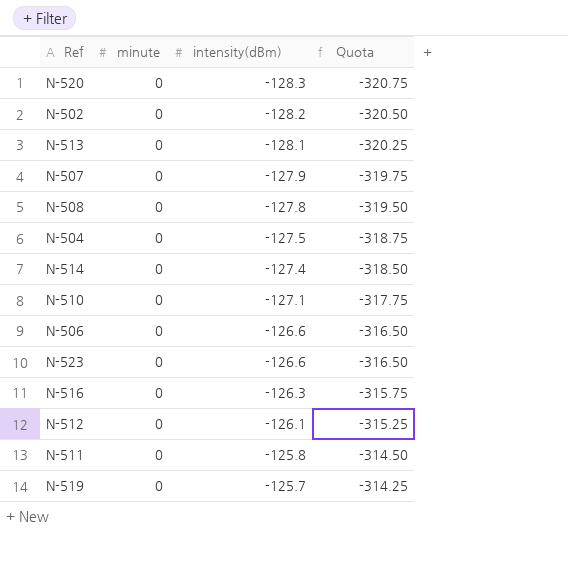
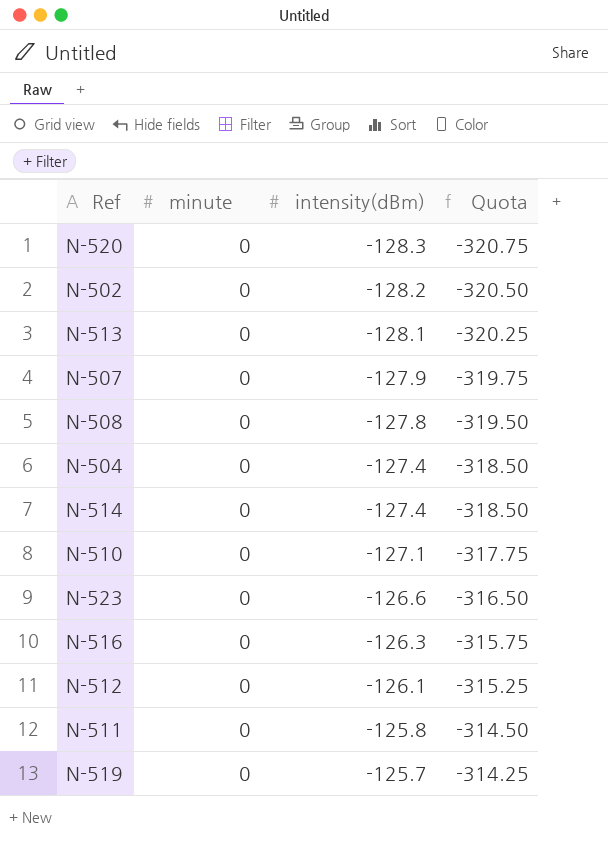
row N-506: 0 | -126.6 | -316.50 -> none
N-504 | intensity(dBm): -127.5 -> -127.4
N-504 | Quota: -318.75 -> -318.50

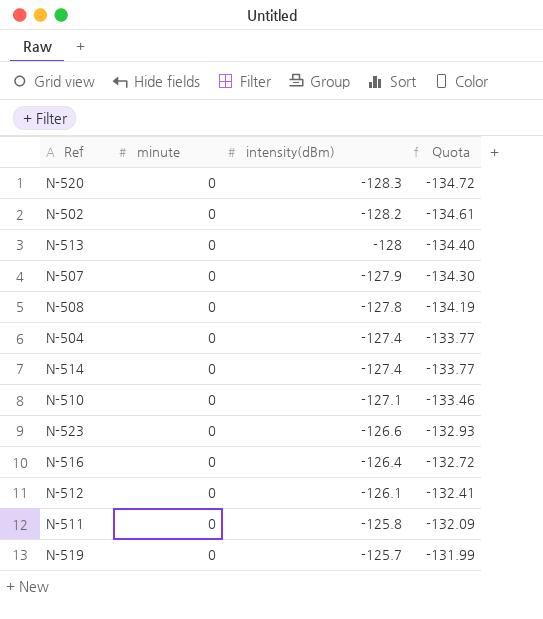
column Quota | formula: [intensity(dBm)] * 2.5 -> [intensity(dBm)] * 1.05
N-513 | intensity(dBm): -128.1 -> -128
N-516 | intensity(dBm): -126.3 -> -126.4

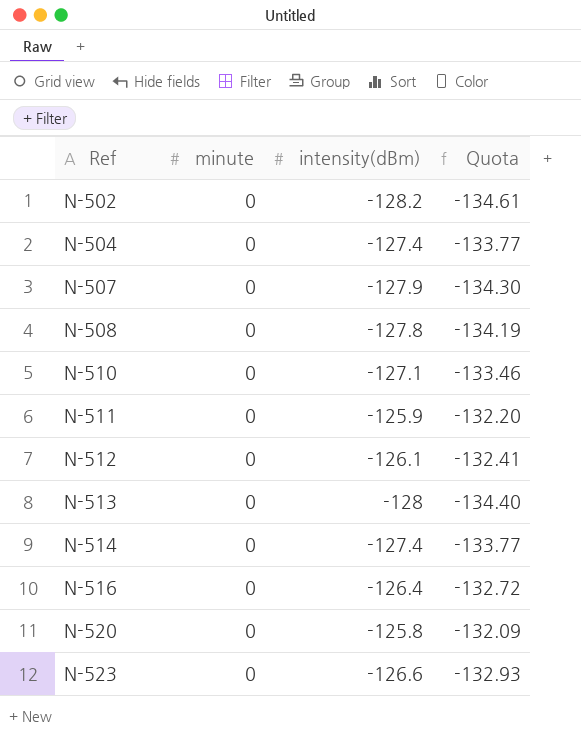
row order: intensity(dBm) ascending -> Ref ascending
row N-519: 0 | -125.7 | -131.99 -> none
N-511 | intensity(dBm): -125.8 -> -125.9
N-511 | Quota: -132.09 -> -132.20
N-520 | intensity(dBm): -128.3 -> -125.8
N-520 | Quota: -134.72 -> -132.09

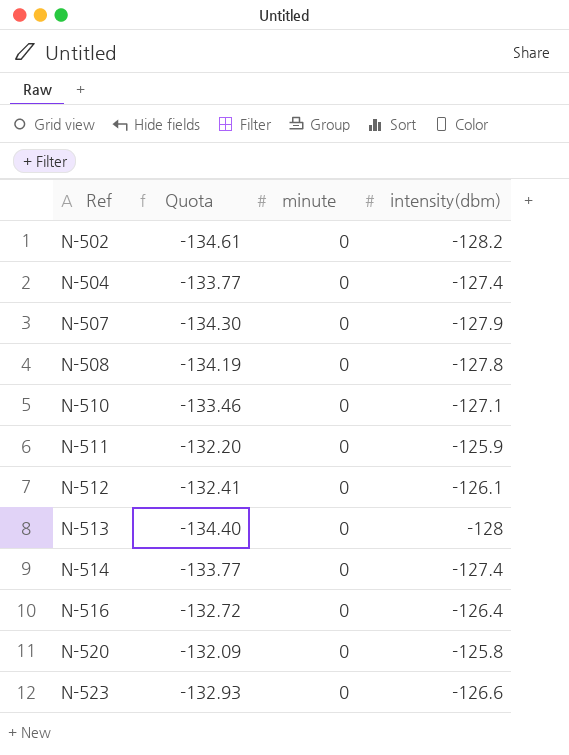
column Quota | position: 4 -> 2
column name: intensity(dBm) -> intensity(dbm)

